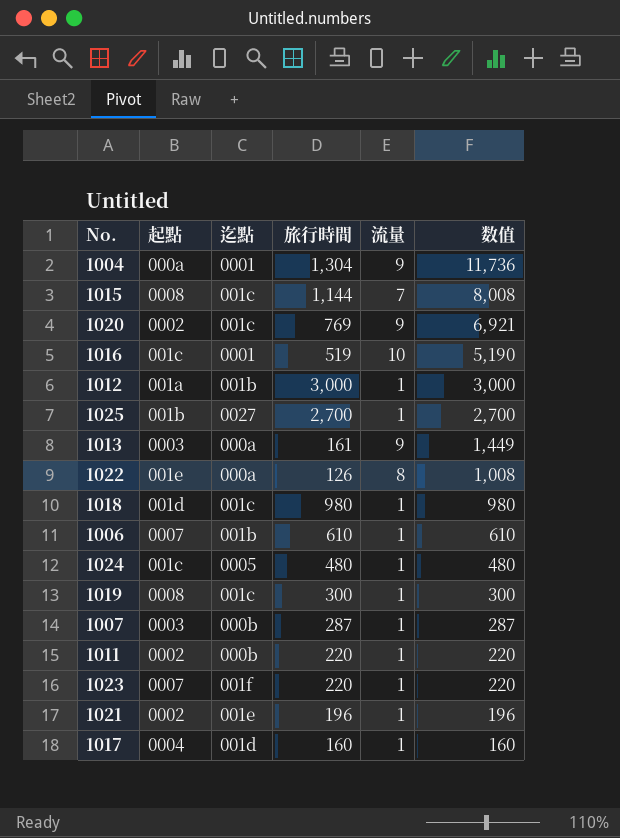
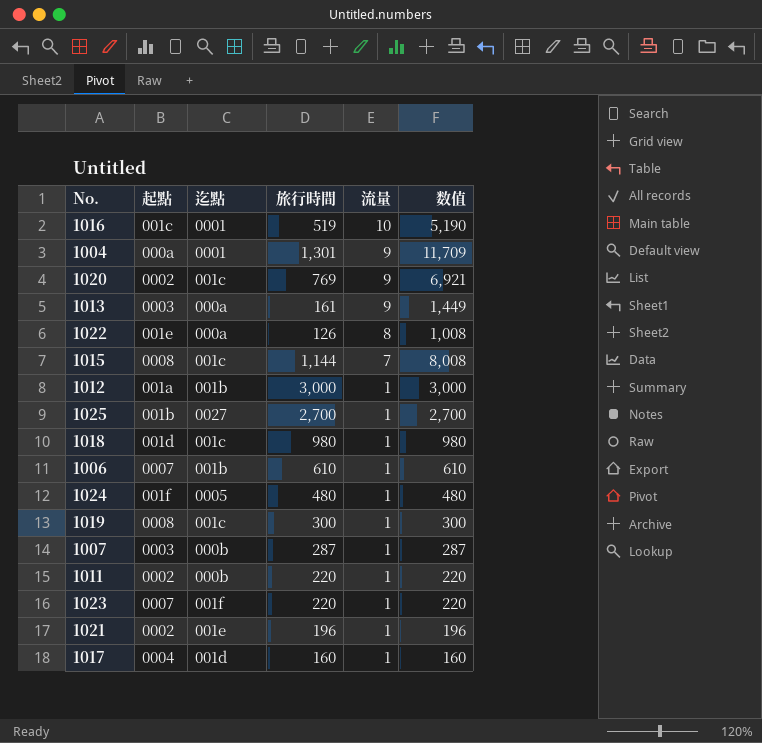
row order: 数值 descending -> 流量 descending
1004 | 旅行時間: 1,304 -> 1,301
1004 | 数值: 11,736 -> 11,709
1024 | 起點: 001c -> 001f

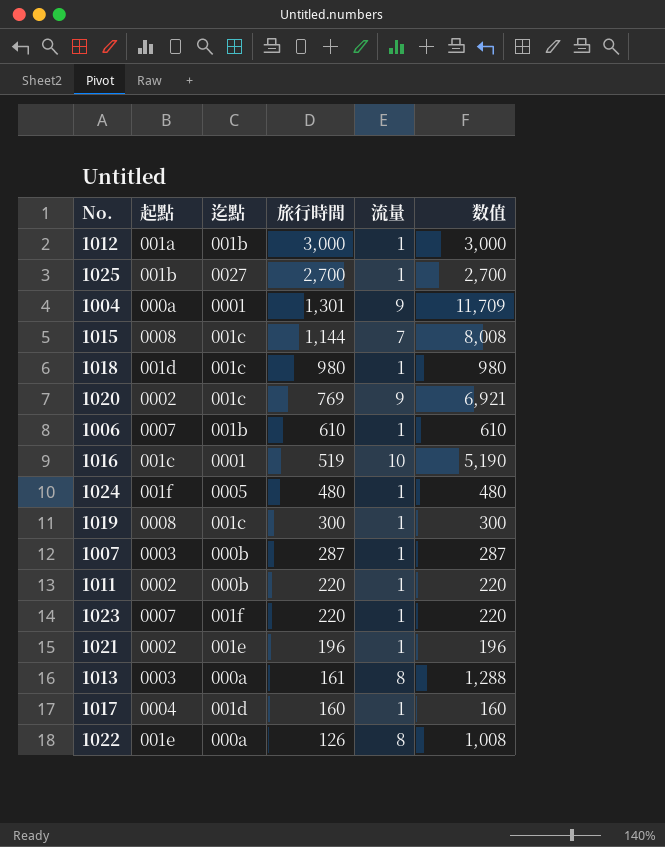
row order: 流量 descending -> 旅行時間 descending
1013 | 流量: 9 -> 8
1013 | 数值: 1,449 -> 1,288

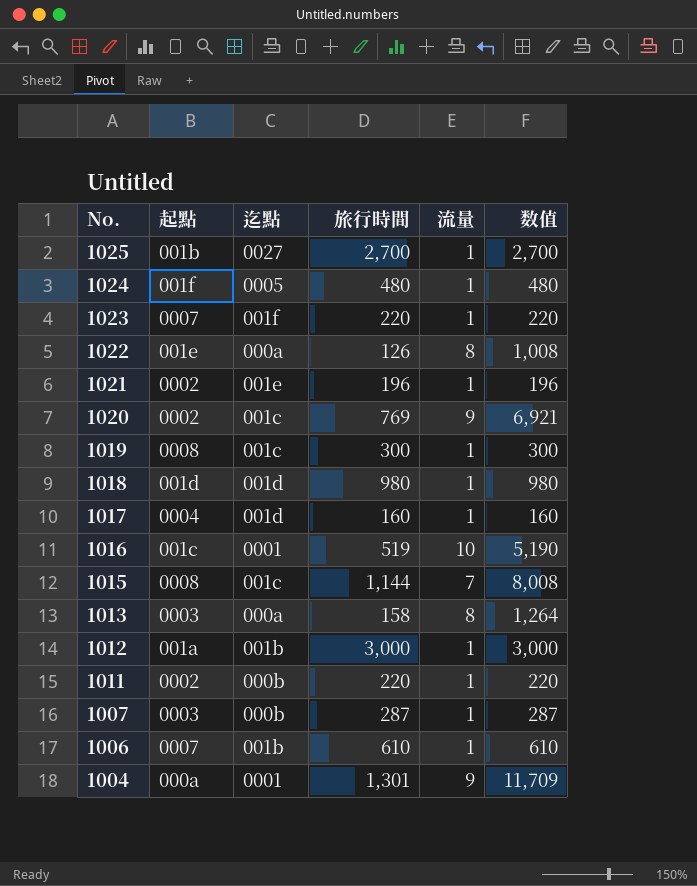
row order: 旅行時間 descending -> No. descending
1018 | 迄點: 001c -> 001d
1013 | 旅行時間: 161 -> 158
1013 | 数值: 1,288 -> 1,264

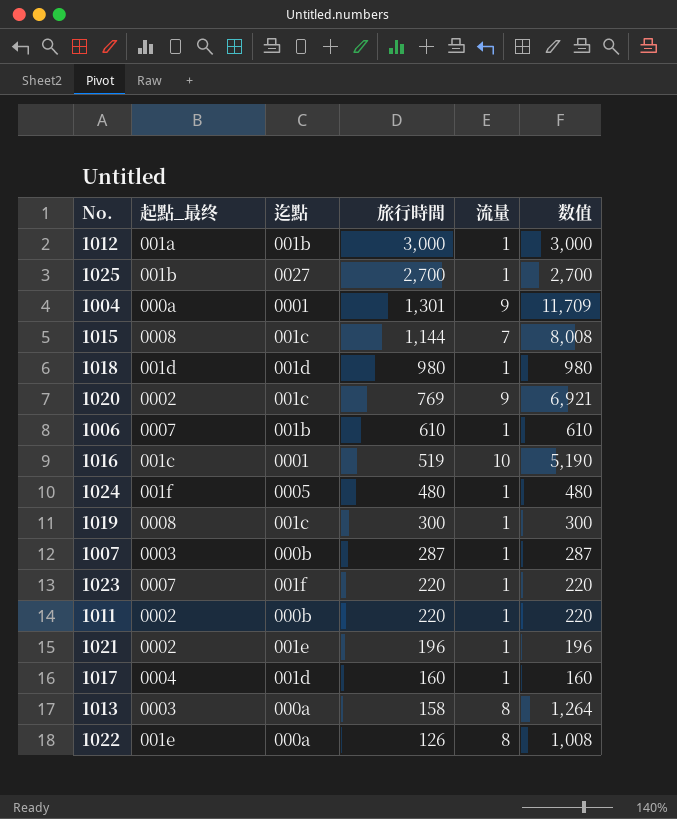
row order: No. descending -> 旅行時間 descending
column name: 起點 -> 起點_最终

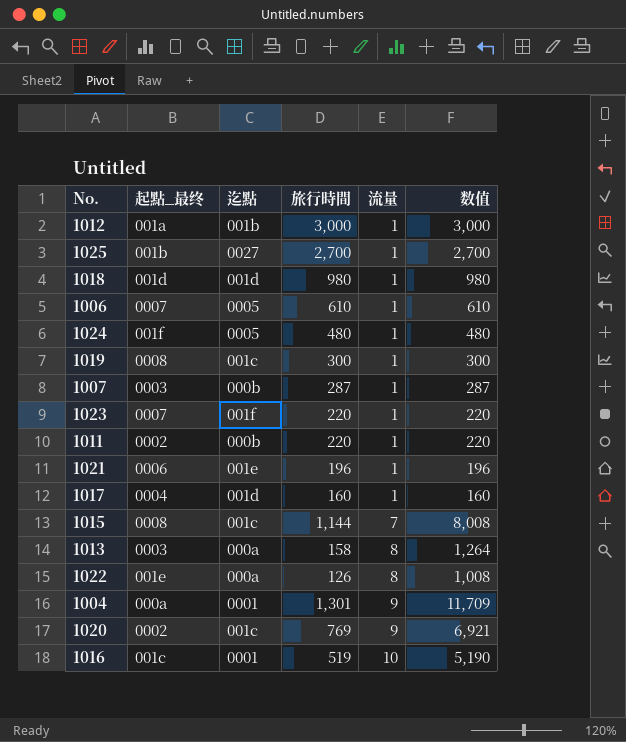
row order: 旅行時間 descending -> 流量 ascending
1006 | 迄點: 001b -> 0005
1021 | 起點_最终: 0002 -> 0006

